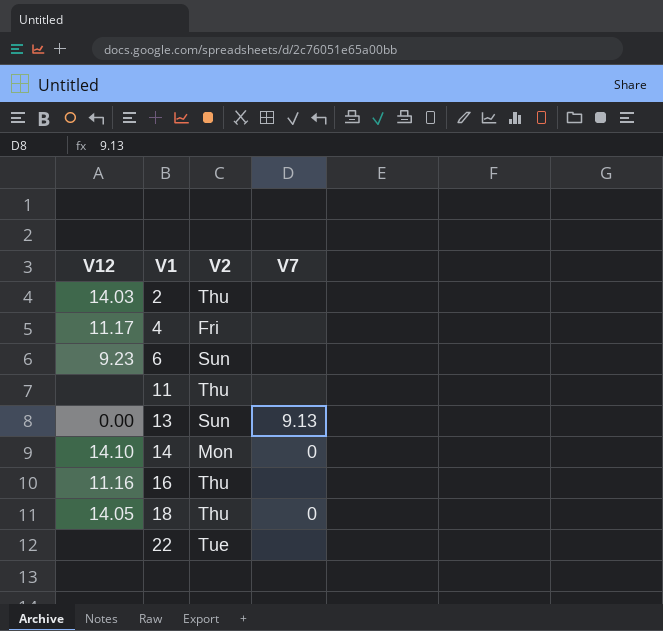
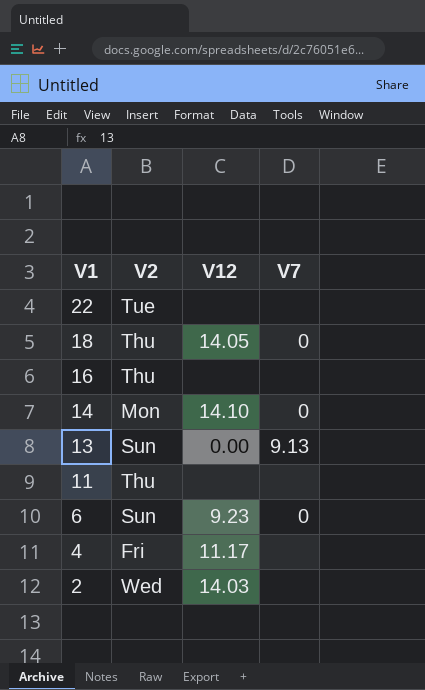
row order: V1 ascending -> V1 descending
column V12 | position: 1 -> 3
16 | V12: 11.16 -> none
6 | V7: none -> 0
2 | V2: Thu -> Wed

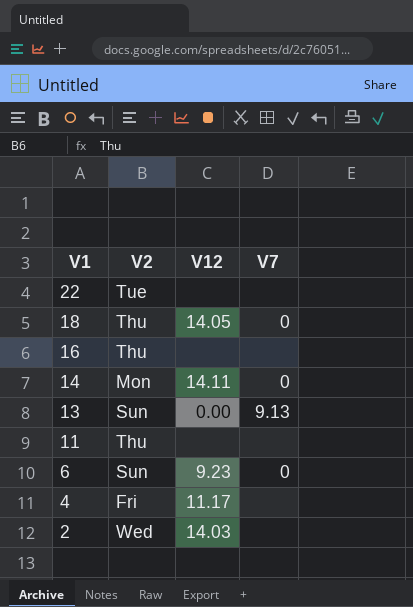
14 | V12: 14.10 -> 14.11

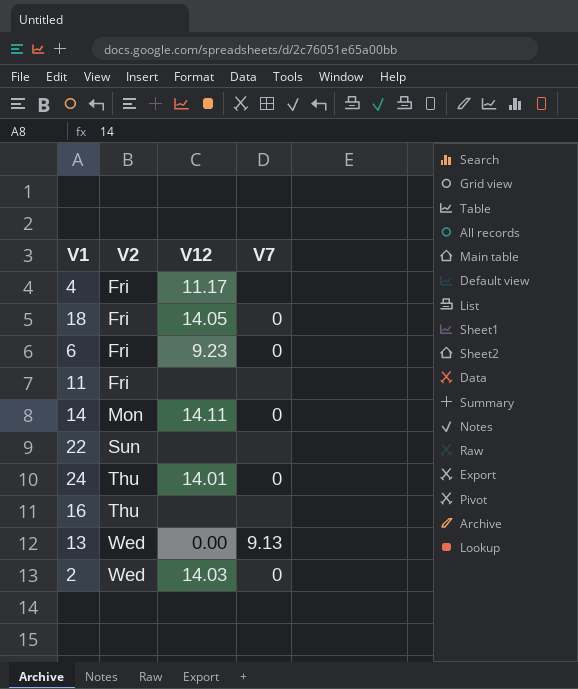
row order: V1 descending -> V2 ascending
18 | V2: Thu -> Fri
6 | V2: Sun -> Fri
11 | V2: Thu -> Fri
22 | V2: Tue -> Sun
row 24: none -> Thu | 14.01 | 0
13 | V2: Sun -> Wed
2 | V7: none -> 0

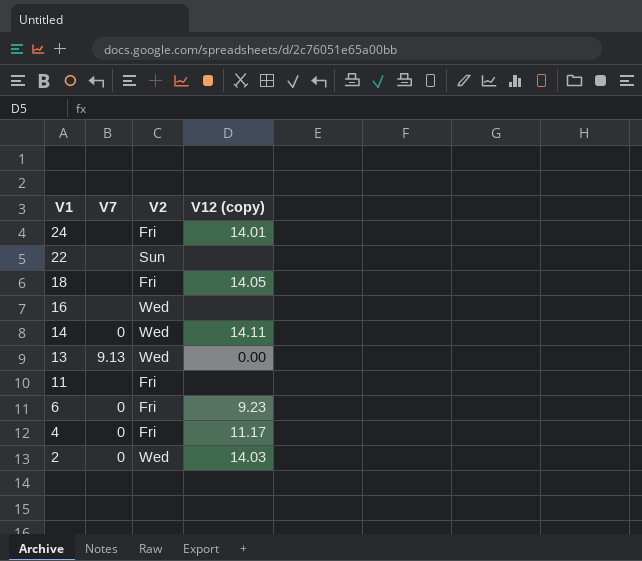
row order: V2 ascending -> V1 descending
column V7 | position: 4 -> 2
column name: V12 -> V12 (copy)
24 | V7: 0 -> none
24 | V2: Thu -> Fri
18 | V7: 0 -> none
16 | V2: Thu -> Wed
14 | V2: Mon -> Wed
4 | V7: none -> 0

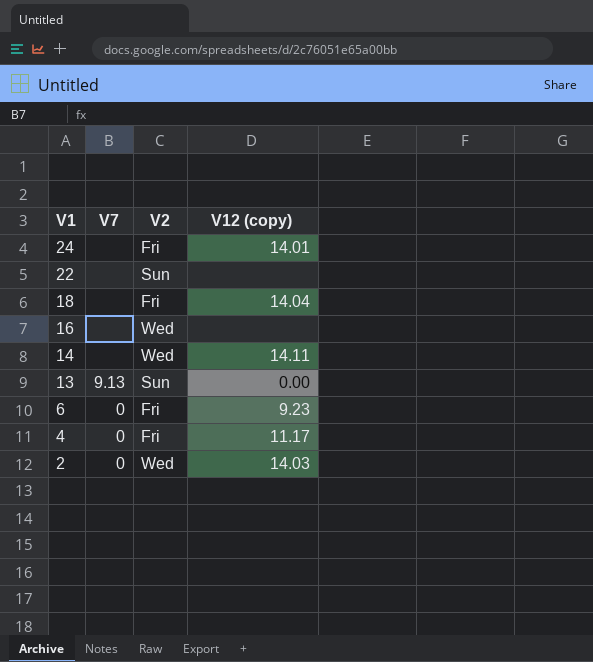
row 11: none | Fri | none -> none
18 | V12 (copy): 14.05 -> 14.04
14 | V7: 0 -> none
13 | V2: Wed -> Sun

